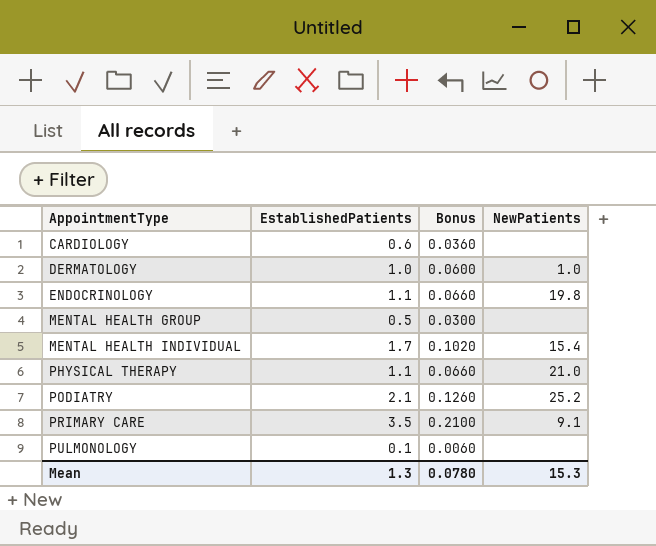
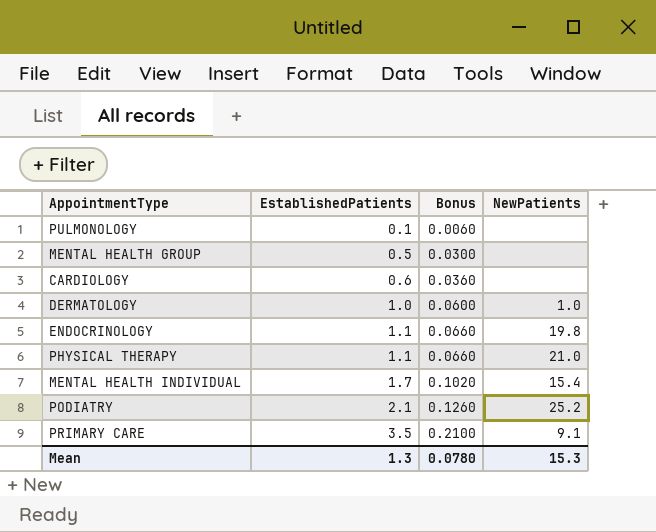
row order: AppointmentType ascending -> EstablishedPatients ascending

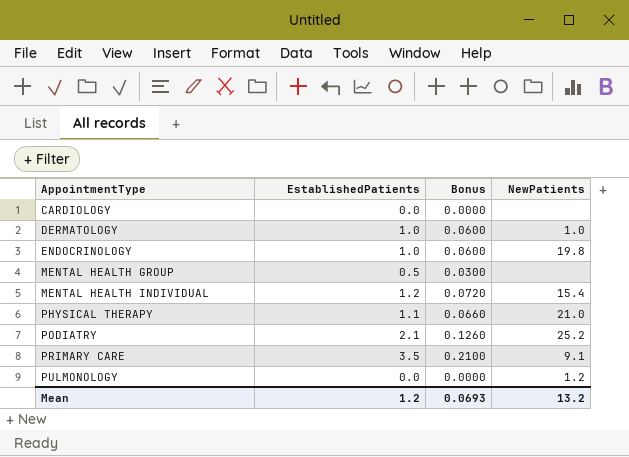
row order: EstablishedPatients ascending -> AppointmentType ascending
CARDIOLOGY | EstablishedPatients: 0.6 -> 0.0
CARDIOLOGY | Bonus: 0.0360 -> 0.0000
ENDOCRINOLOGY | EstablishedPatients: 1.1 -> 1.0
ENDOCRINOLOGY | Bonus: 0.0660 -> 0.0600
MENTAL HEALTH INDIVIDUAL | EstablishedPatients: 1.7 -> 1.2
MENTAL HEALTH INDIVIDUAL | Bonus: 0.1020 -> 0.0720
PULMONOLOGY | EstablishedPatients: 0.1 -> 0.0
PULMONOLOGY | Bonus: 0.0060 -> 0.0000
PULMONOLOGY | NewPatients: none -> 1.2
Mean | EstablishedPatients: 1.3 -> 1.2
Mean | Bonus: 0.0780 -> 0.0693
Mean | NewPatients: 15.3 -> 13.2

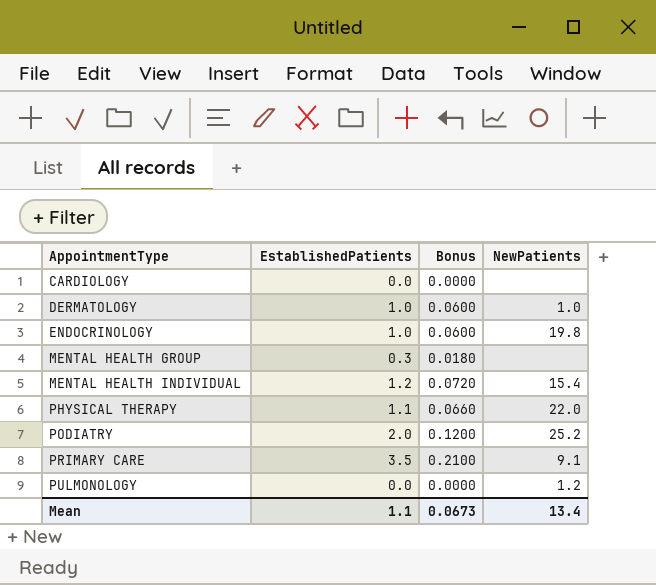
MENTAL HEALTH GROUP | EstablishedPatients: 0.5 -> 0.3
MENTAL HEALTH GROUP | Bonus: 0.0300 -> 0.0180
PHYSICAL THERAPY | NewPatients: 21.0 -> 22.0
PODIATRY | EstablishedPatients: 2.1 -> 2.0
PODIATRY | Bonus: 0.1260 -> 0.1200
Mean | EstablishedPatients: 1.2 -> 1.1
Mean | Bonus: 0.0693 -> 0.0673
Mean | NewPatients: 13.2 -> 13.4

